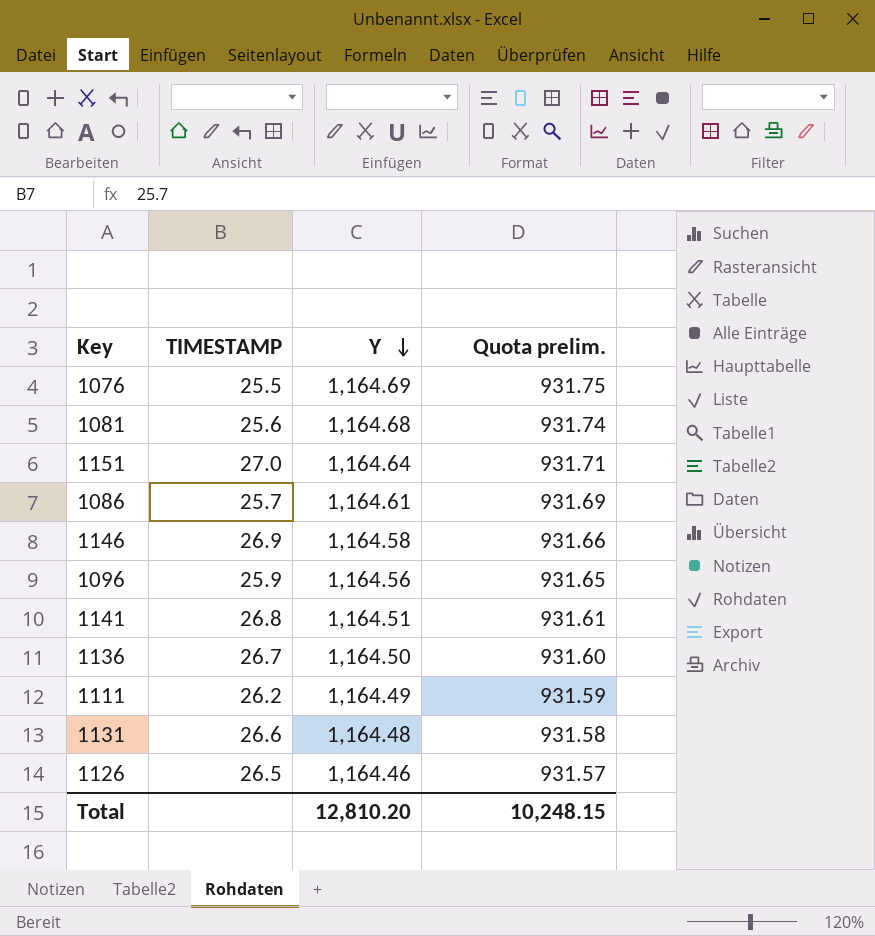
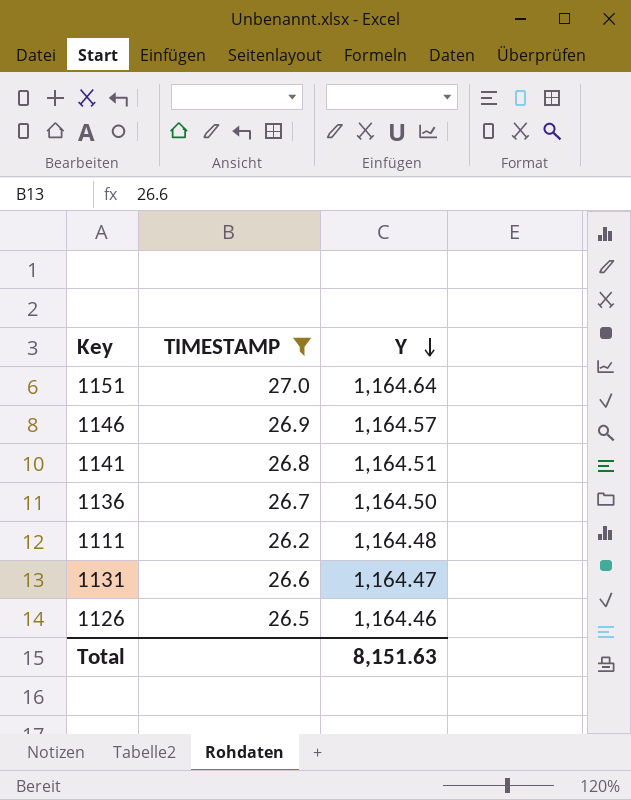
filter: none -> TIMESTAMP >= 26.2
column Quota prelim. | formula: [Y] * 0.8 -> none
1146 | Y: 1,164.58 -> 1,164.57
1111 | Y: 1,164.49 -> 1,164.48
1131 | Y: 1,164.48 -> 1,164.47
Total | Y: 12,810.20 -> 8,151.63

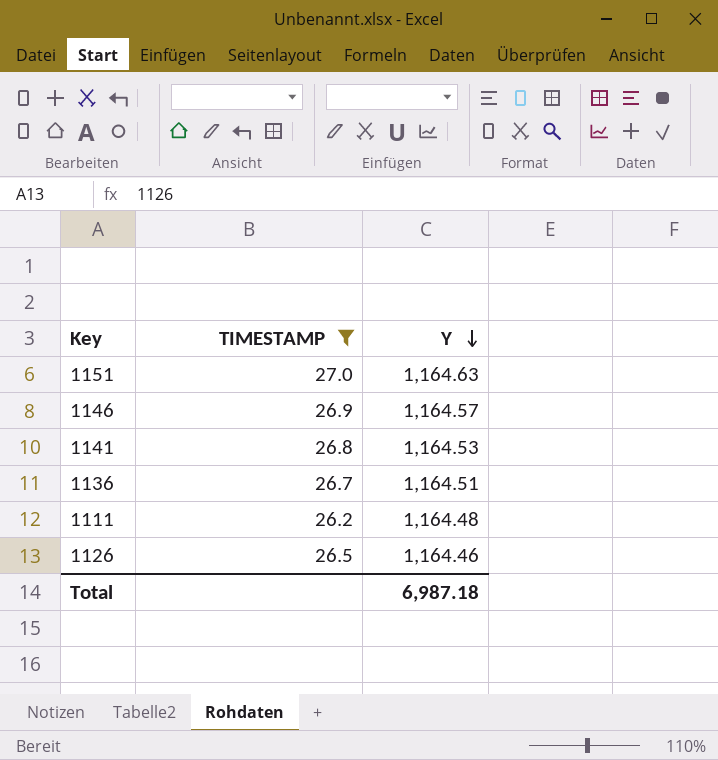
row 1131: 26.6 | 1,164.47 -> none
1151 | Y: 1,164.64 -> 1,164.63
1141 | Y: 1,164.51 -> 1,164.53
1136 | Y: 1,164.50 -> 1,164.51
Total | Y: 8,151.63 -> 6,987.18

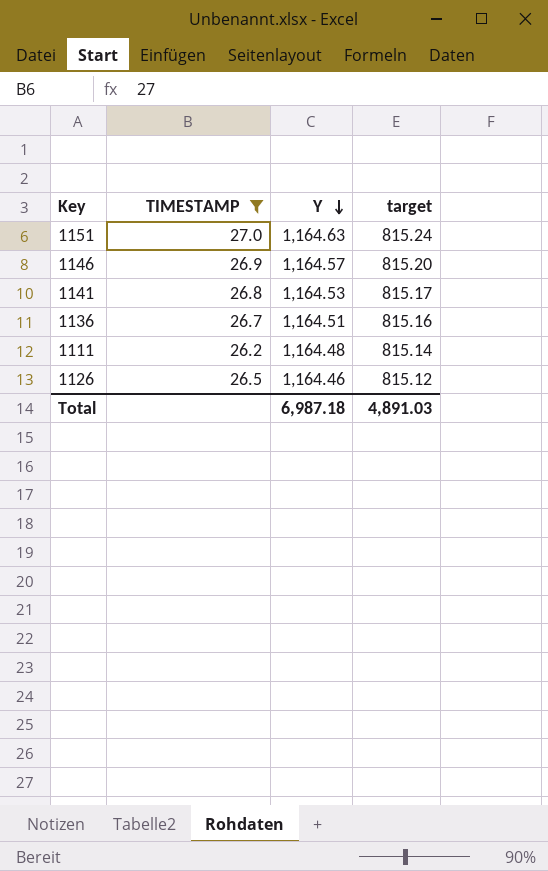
column target | formula: none -> [Y] * 0.7

